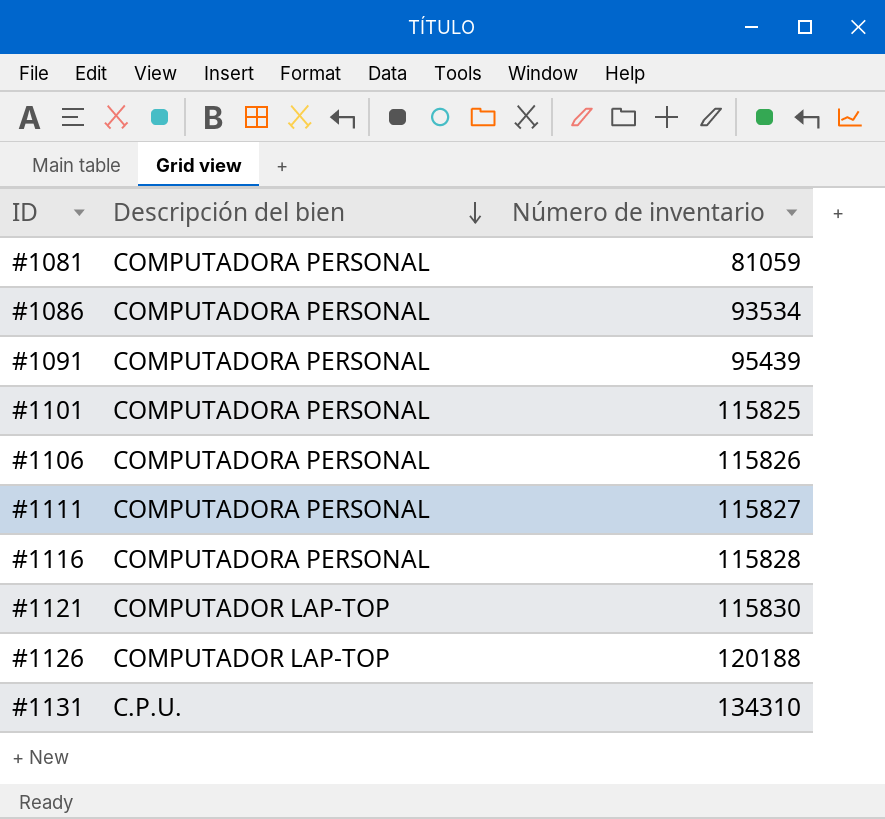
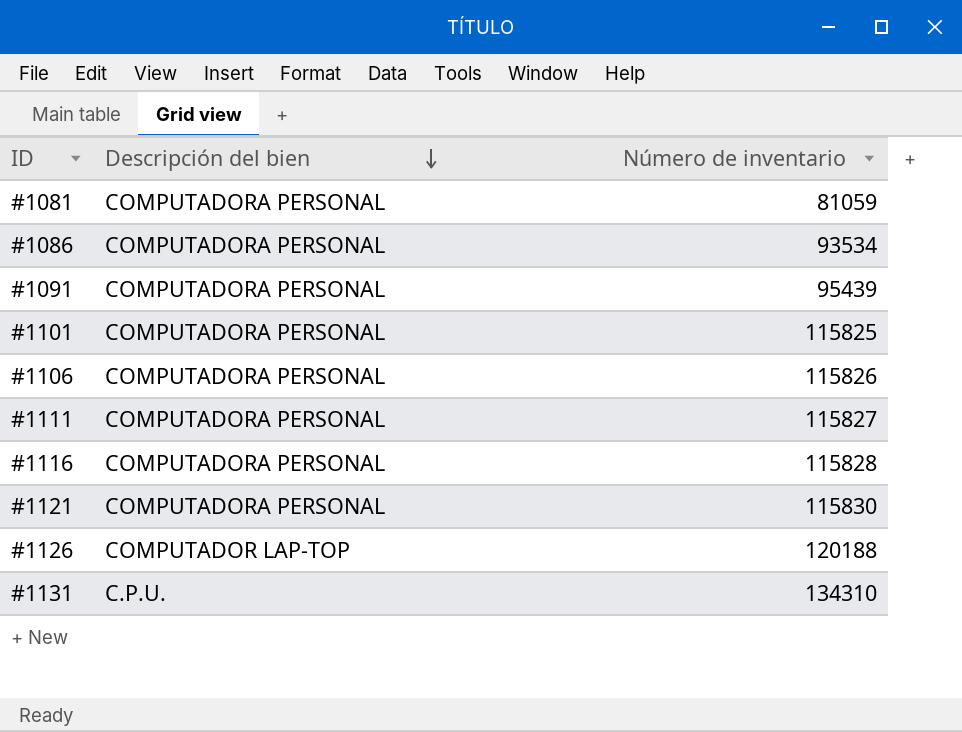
#1121 | Descripción del bien: COMPUTADOR LAP-TOP -> COMPUTADORA PERSONAL

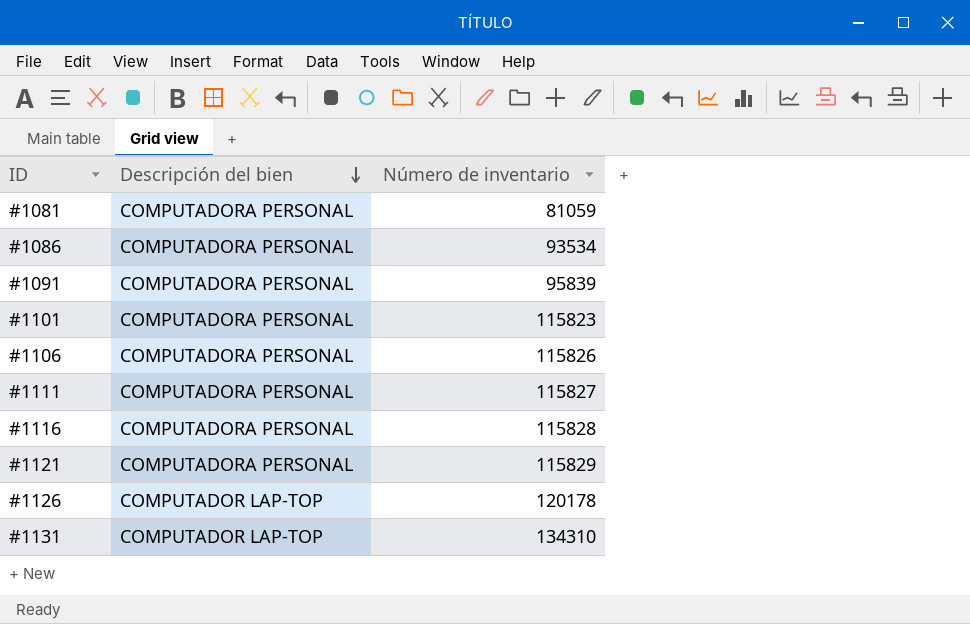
#1091 | Número de inventario: 95439 -> 95839
#1101 | Número de inventario: 115825 -> 115823
#1121 | Número de inventario: 115830 -> 115829
#1126 | Número de inventario: 120188 -> 120178
#1131 | Descripción del bien: C.P.U. -> COMPUTADOR LAP-TOP

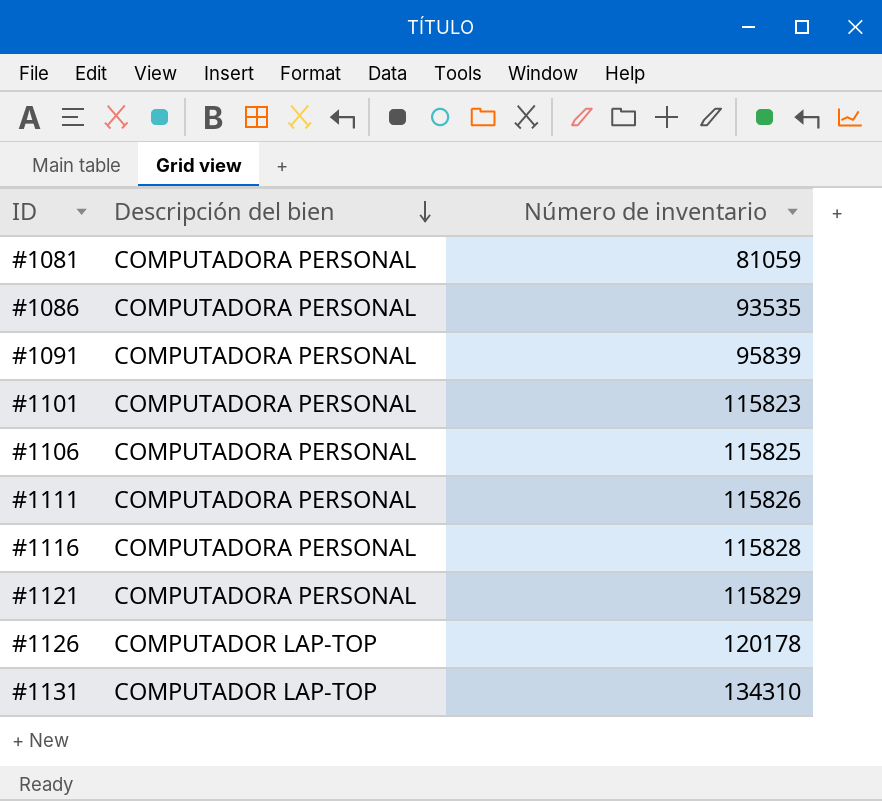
#1086 | Número de inventario: 93534 -> 93535
#1106 | Número de inventario: 115826 -> 115825
#1111 | Número de inventario: 115827 -> 115826

